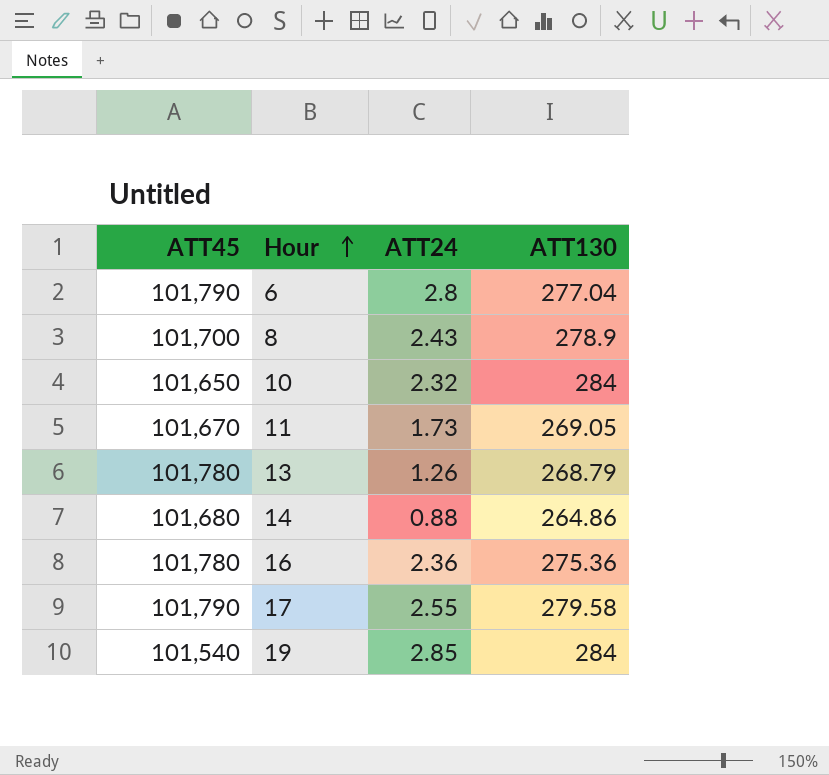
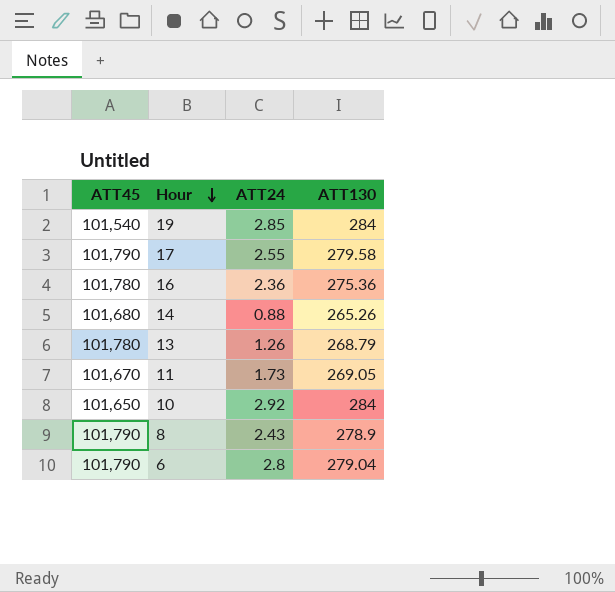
row order: Hour ascending -> Hour descending
14 | ATT130: 264.86 -> 265.26
10 | ATT24: 2.32 -> 2.92
8 | ATT45: 101,700 -> 101,790
6 | ATT130: 277.04 -> 279.04

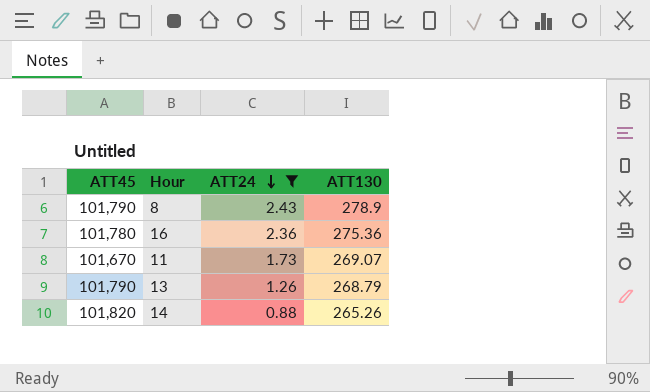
filter: none -> ATT24 <= 2.43
row order: Hour descending -> ATT24 descending
11 | ATT130: 269.05 -> 269.07
13 | ATT45: 101,780 -> 101,790
14 | ATT45: 101,680 -> 101,820

